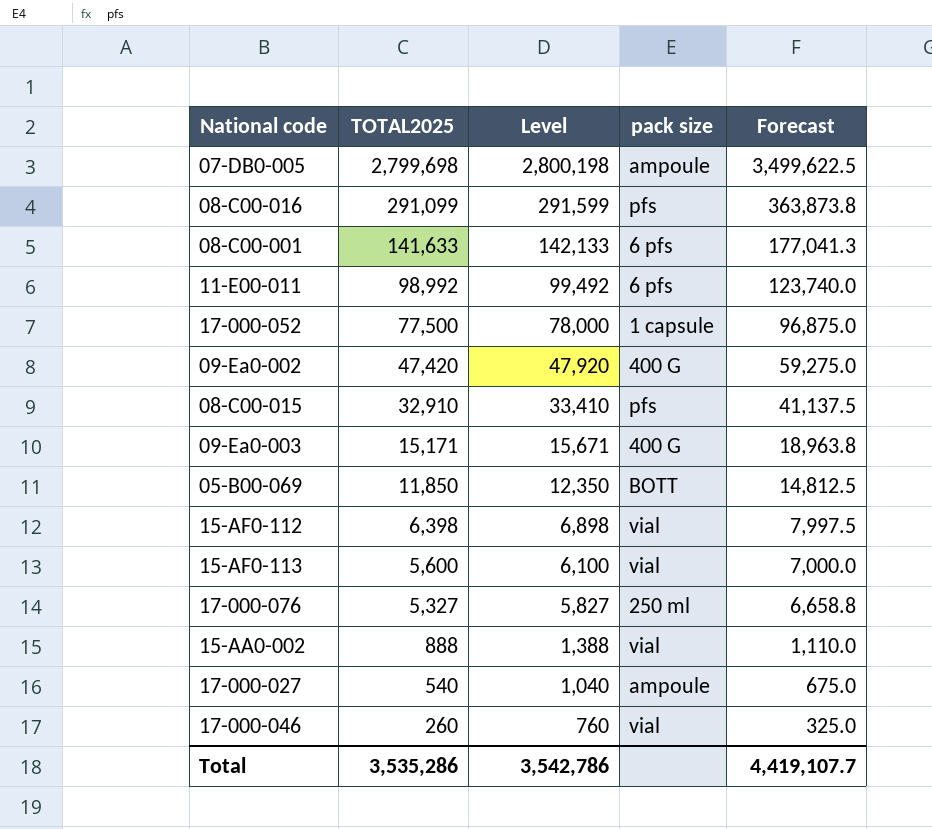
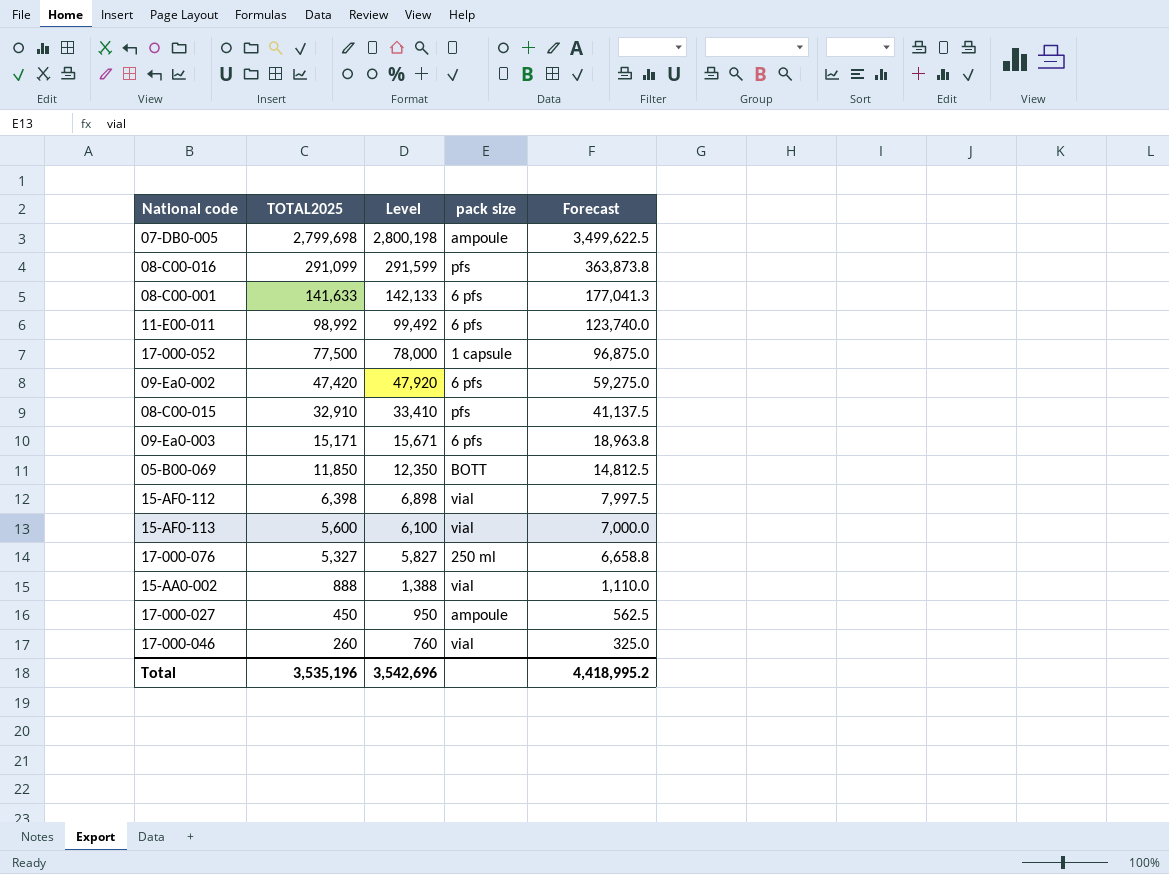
09-Ea0-002 | pack size: 400 G -> 6 pfs
09-Ea0-003 | pack size: 400 G -> 6 pfs
17-000-027 | TOTAL2025: 540 -> 450
17-000-027 | Level: 1,040 -> 950
17-000-027 | Forecast: 675.0 -> 562.5
Total | TOTAL2025: 3,535,286 -> 3,535,196
Total | Level: 3,542,786 -> 3,542,696
Total | Forecast: 4,419,107.7 -> 4,418,995.2

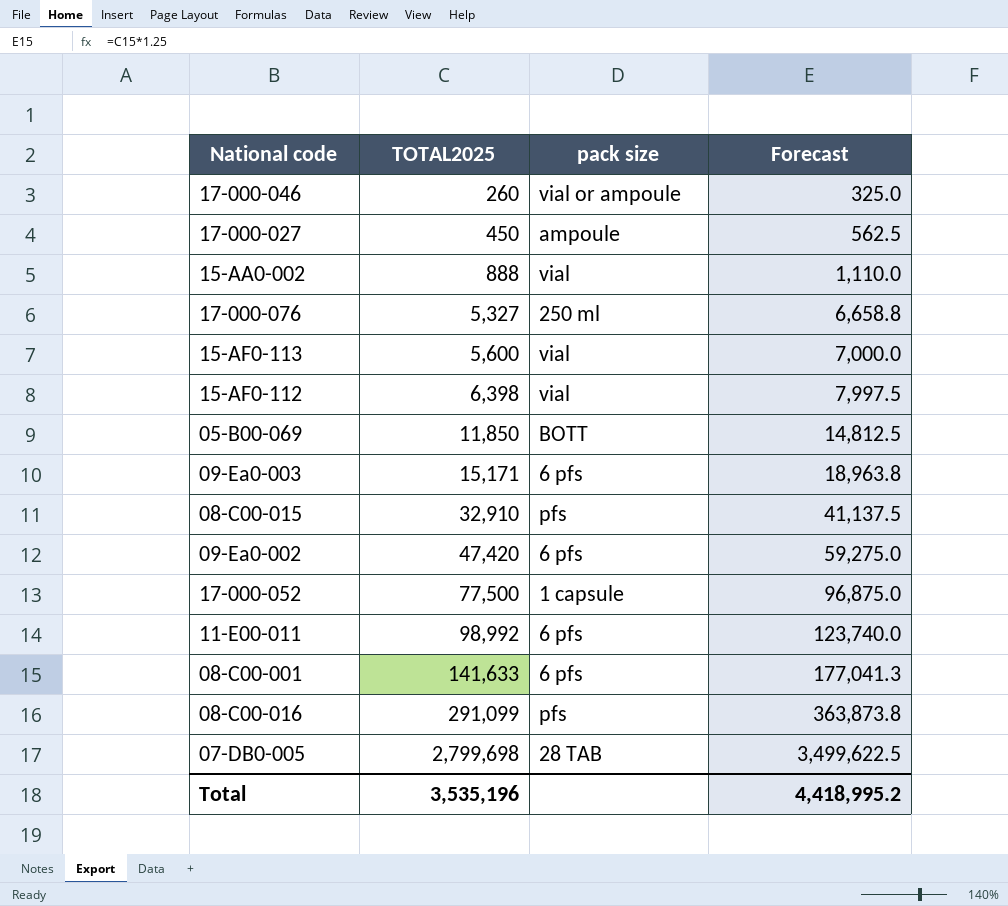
row order: TOTAL2025 descending -> TOTAL2025 ascending
column Level | formula: [TOTAL2025] + 500 -> none
17-000-046 | pack size: vial -> vial or ampoule
07-DB0-005 | pack size: ampoule -> 28 TAB

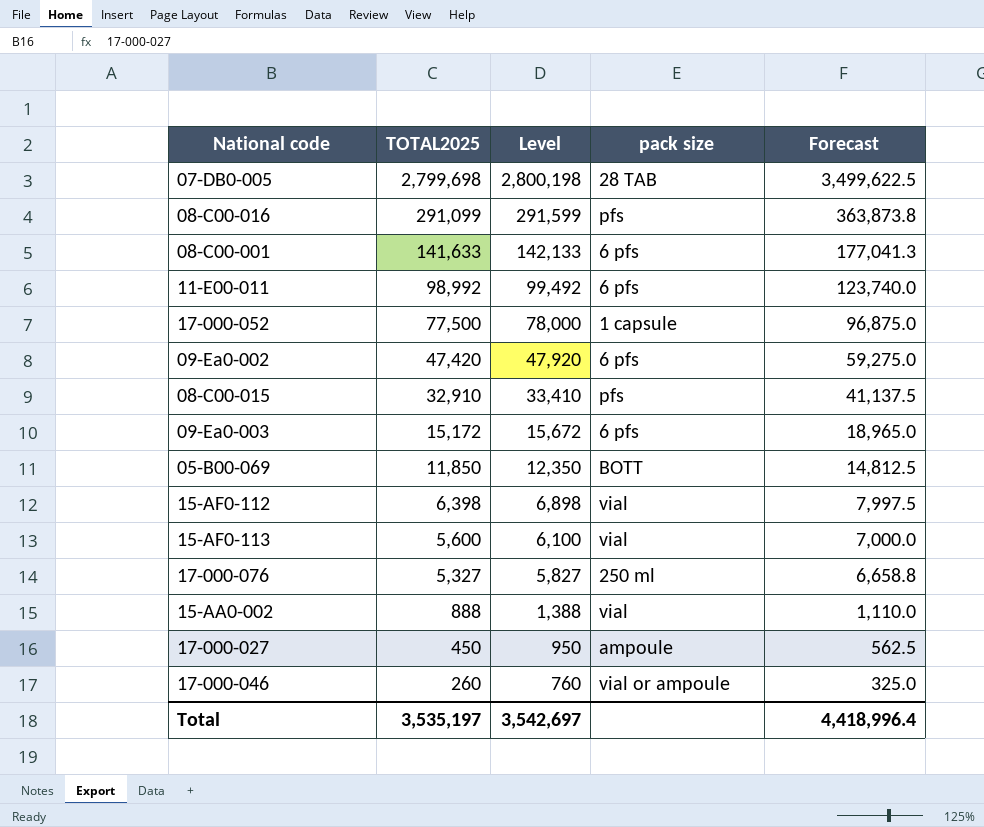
row order: TOTAL2025 ascending -> TOTAL2025 descending
column Level | formula: none -> [TOTAL2025] + 500
09-Ea0-003 | TOTAL2025: 15,171 -> 15,172
09-Ea0-003 | Forecast: 18,963.8 -> 18,965.0
Total | TOTAL2025: 3,535,196 -> 3,535,197
Total | Forecast: 4,418,995.2 -> 4,418,996.4

